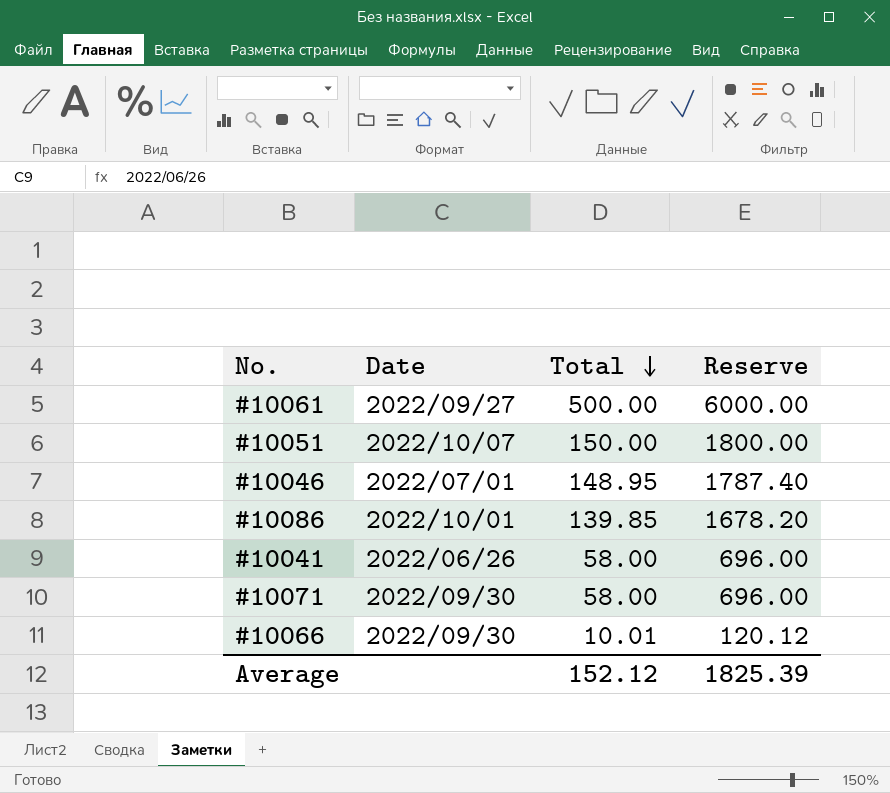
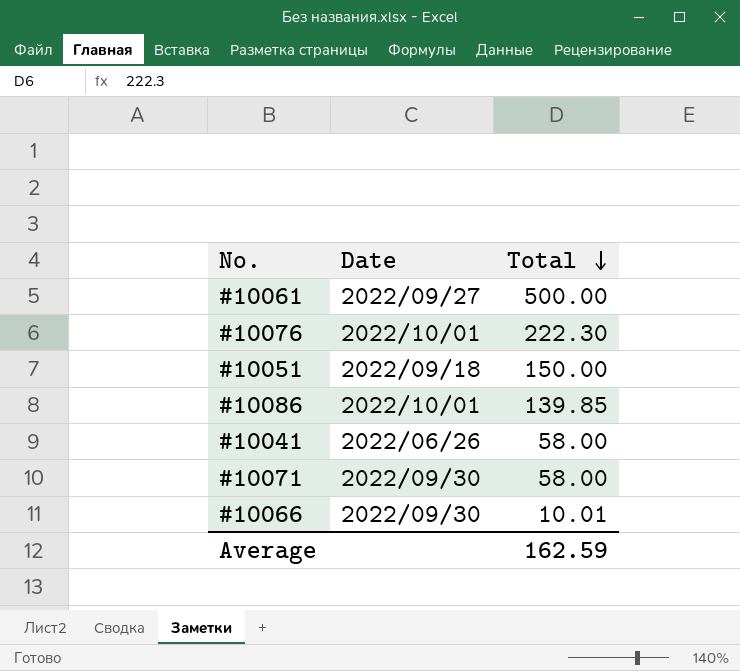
column Reserve | formula: [Total] * 12 -> none
row #10046: 2022/07/01 | 148.95 | 1787.40 -> none
row #10076: none -> 2022/10/01 | 222.30
#10051 | Date: 2022/10/07 -> 2022/09/18
Average | Total: 152.12 -> 162.59

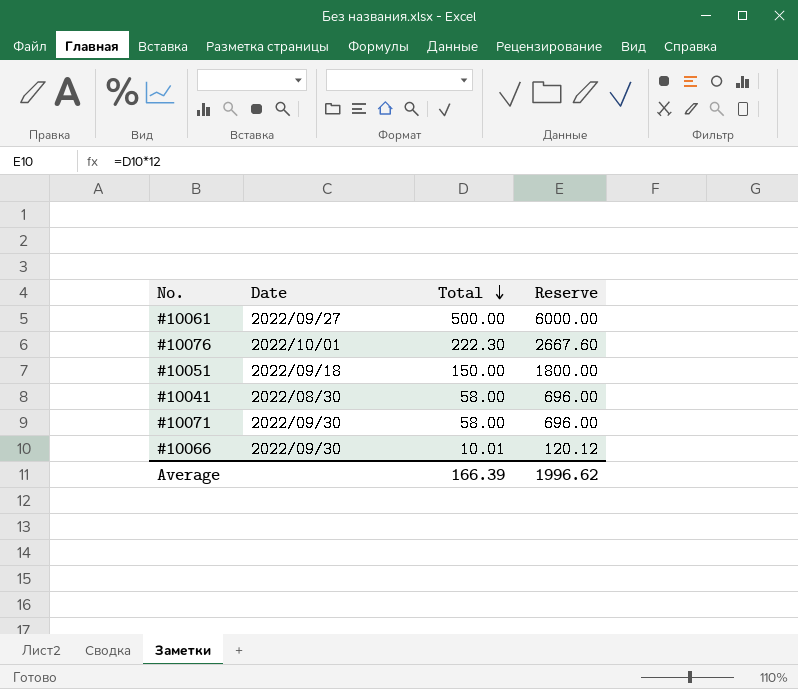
column Reserve | formula: none -> [Total] * 12
row #10086: 2022/10/01 | 139.85 -> none
#10041 | Date: 2022/06/26 -> 2022/08/30
Average | Total: 162.59 -> 166.39

